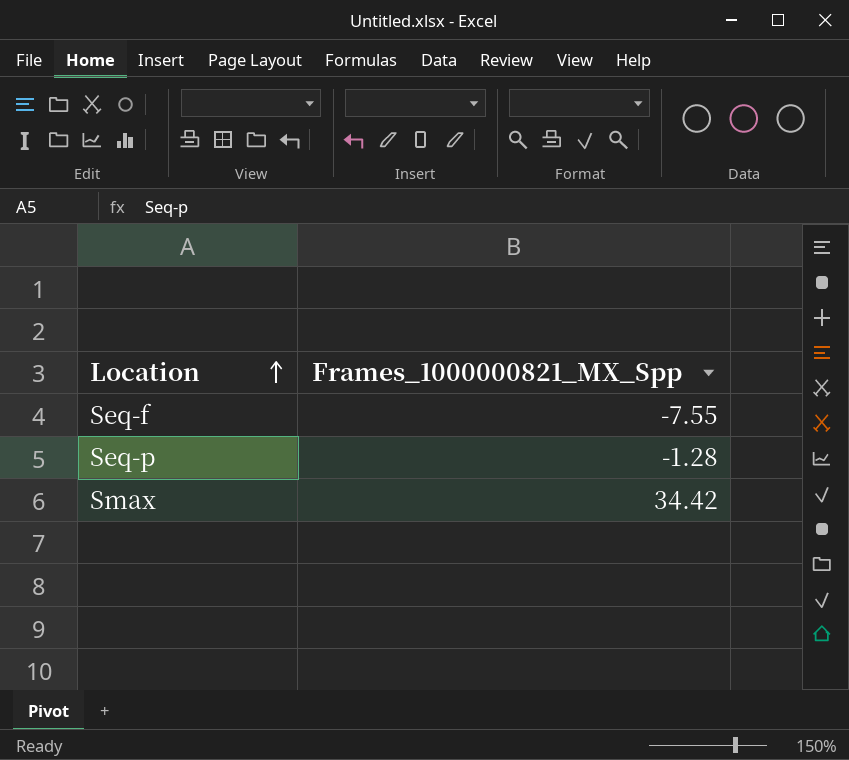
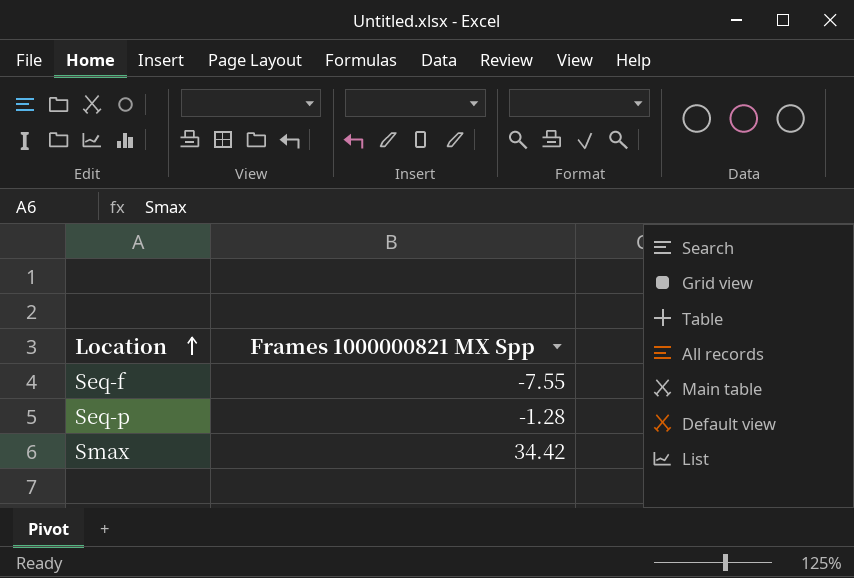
column name: Frames_1000000821_MX_Spp -> Frames 1000000821 MX Spp

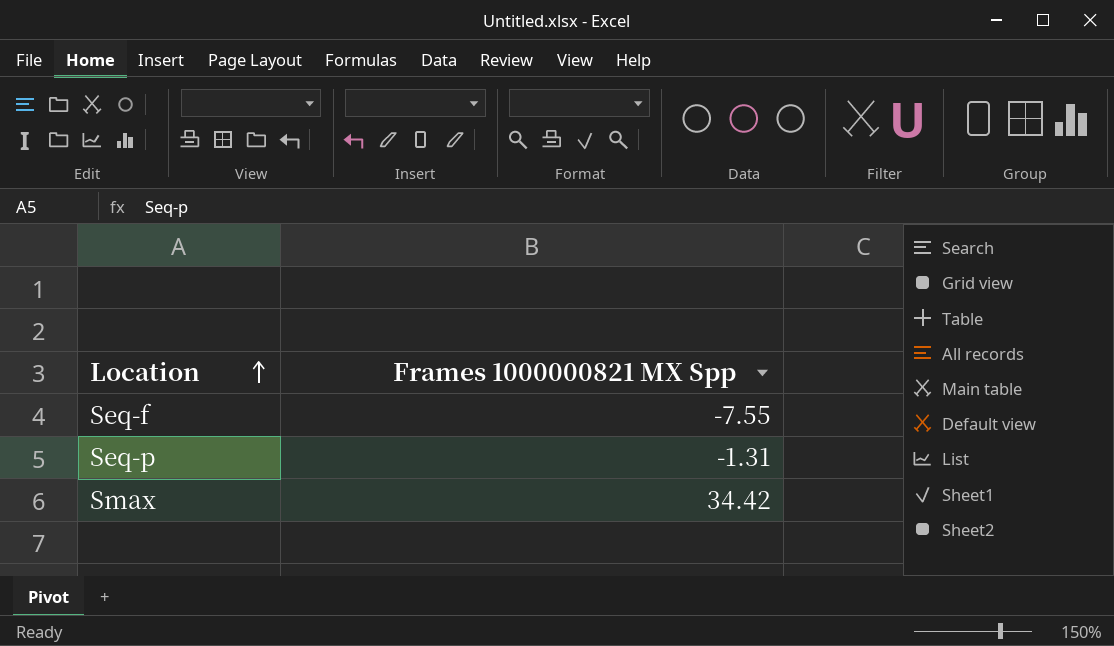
Seq-p | Frames 1000000821 MX Spp: -1.28 -> -1.31

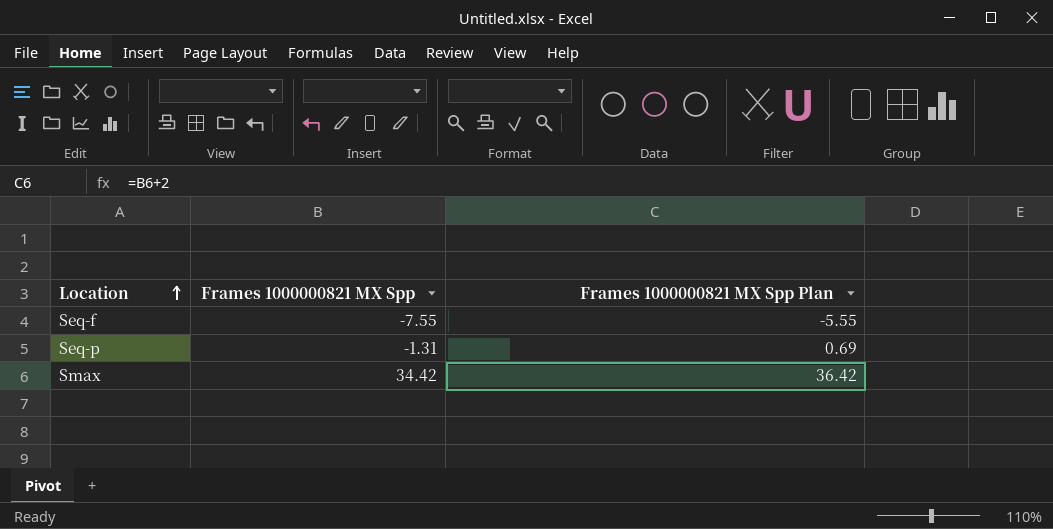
column Frames 1000000821 MX Spp Plan | formula: none -> [Frames 1000000821 MX Spp] + 2

